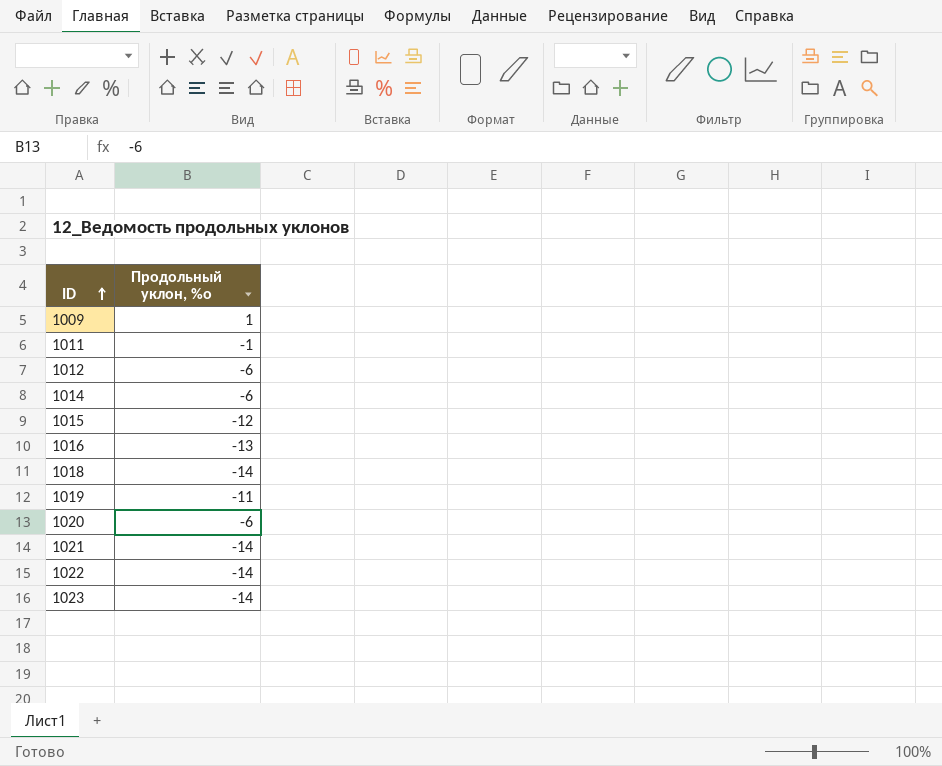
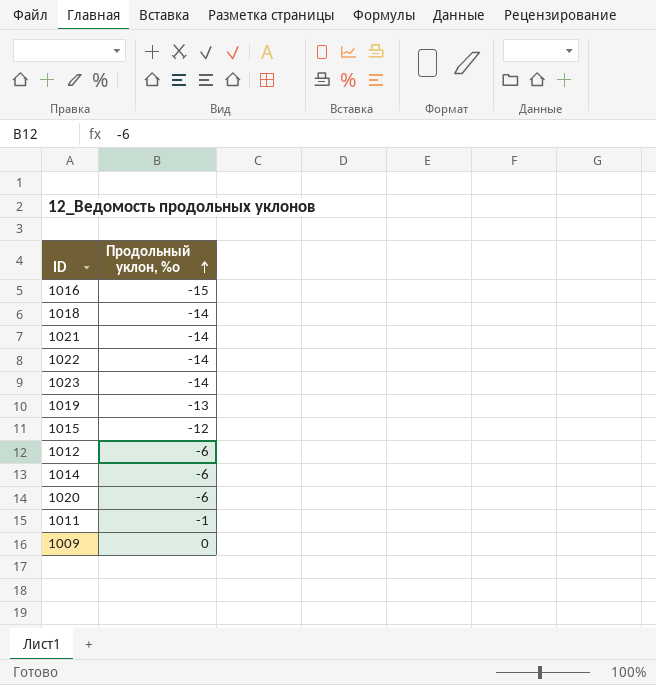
row order: ID ascending -> Продольный уклон, %о ascending
1016 | Продольный уклон, %о: -13 -> -15
1019 | Продольный уклон, %о: -11 -> -13
1009 | Продольный уклон, %о: 1 -> 0

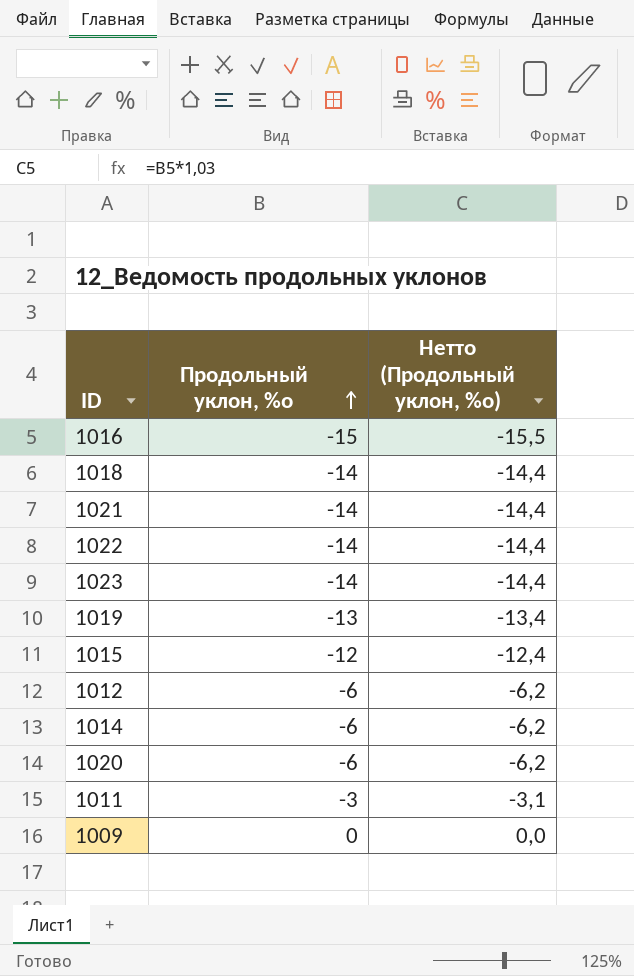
column Нетто (Продольный уклон, %о) | formula: none -> [Продольный уклон, %о] * 1,03
1011 | Продольный уклон, %о: -1 -> -3

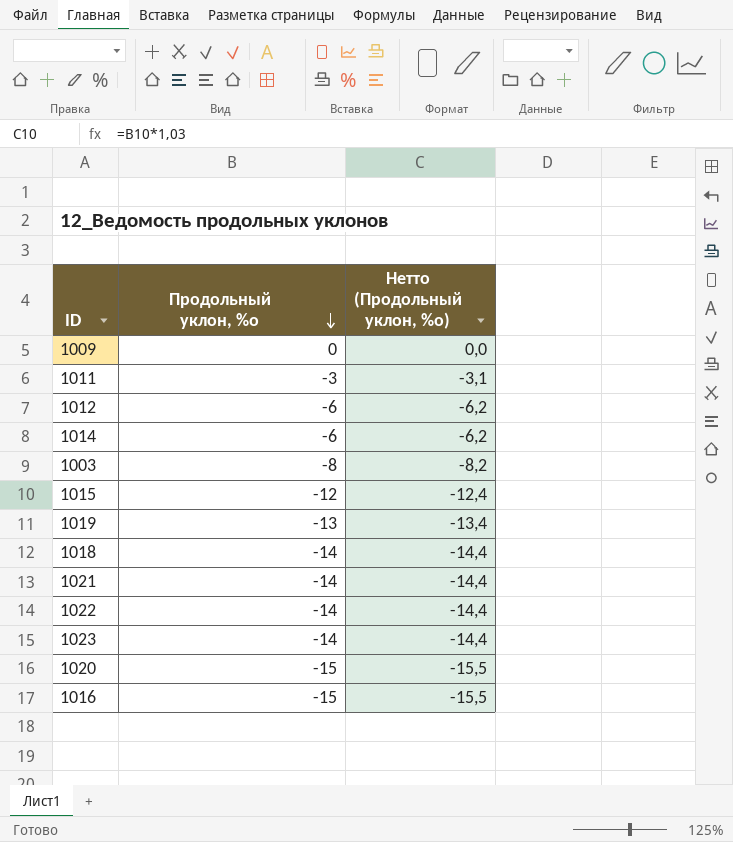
row order: Продольный уклон, %о ascending -> Продольный уклон, %о descending
row 1003: none -> -8 | -8,2
1020 | Продольный уклон, %о: -6 -> -15
1020 | Нетто (Продольный уклон, %о): -6,2 -> -15,5

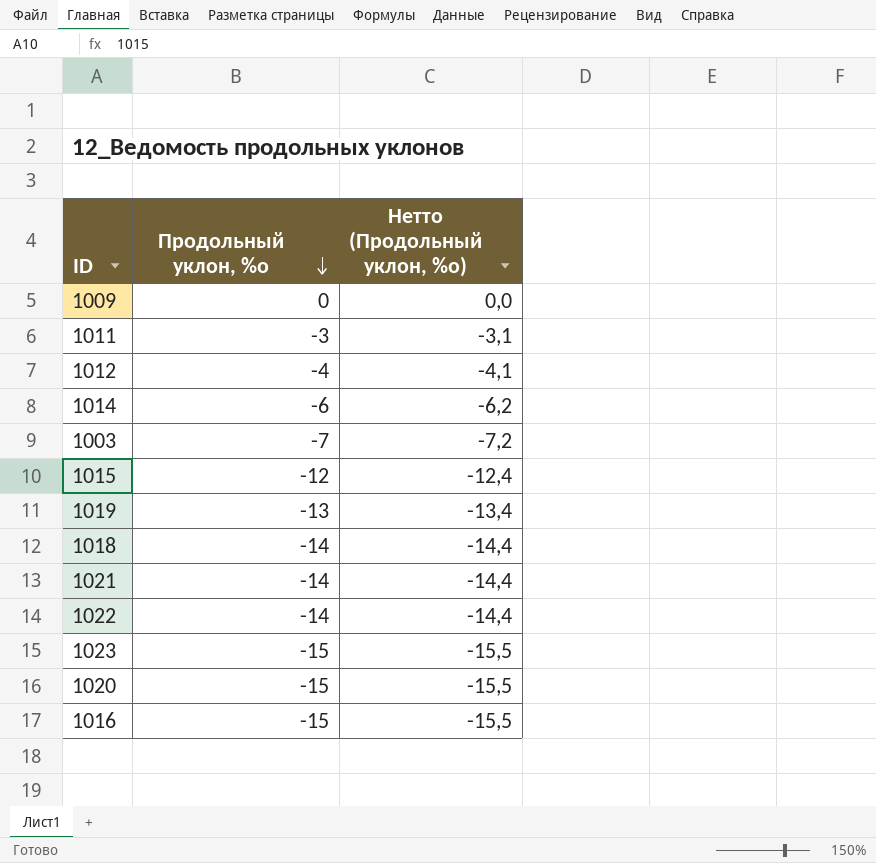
1012 | Продольный уклон, %о: -6 -> -4
1012 | Нетто (Продольный уклон, %о): -6,2 -> -4,1
1003 | Продольный уклон, %о: -8 -> -7
1003 | Нетто (Продольный уклон, %о): -8,2 -> -7,2
1023 | Продольный уклон, %о: -14 -> -15
1023 | Нетто (Продольный уклон, %о): -14,4 -> -15,5

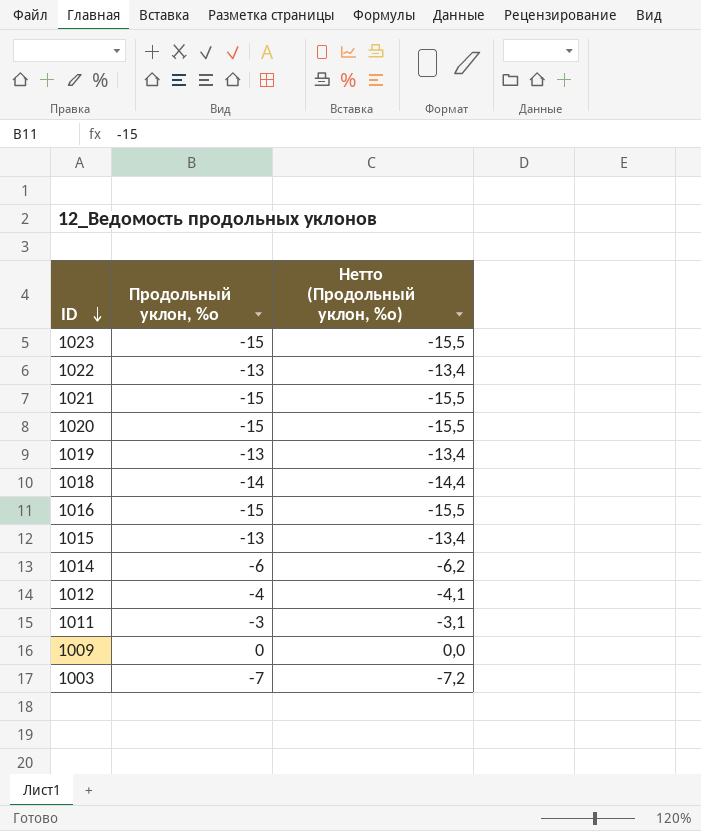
row order: Продольный уклон, %о descending -> ID descending
1022 | Продольный уклон, %о: -14 -> -13
1022 | Нетто (Продольный уклон, %о): -14,4 -> -13,4
1021 | Продольный уклон, %о: -14 -> -15
1021 | Нетто (Продольный уклон, %о): -14,4 -> -15,5
1015 | Продольный уклон, %о: -12 -> -13
1015 | Нетто (Продольный уклон, %о): -12,4 -> -13,4

